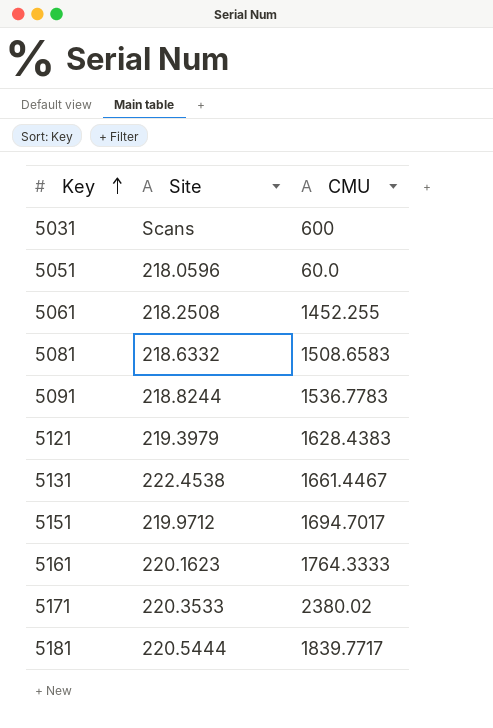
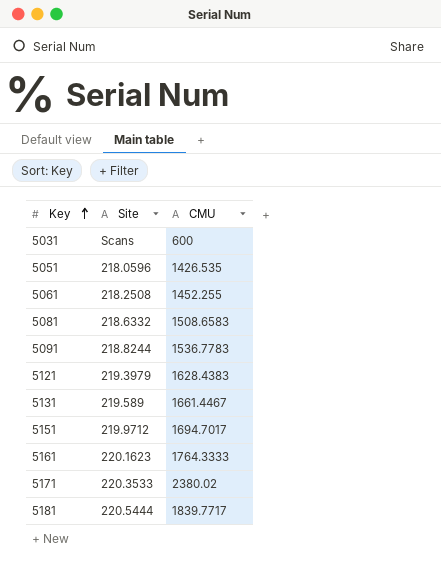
5051 | CMU: 60.0 -> 1426.535
5131 | Site: 222.4538 -> 219.589

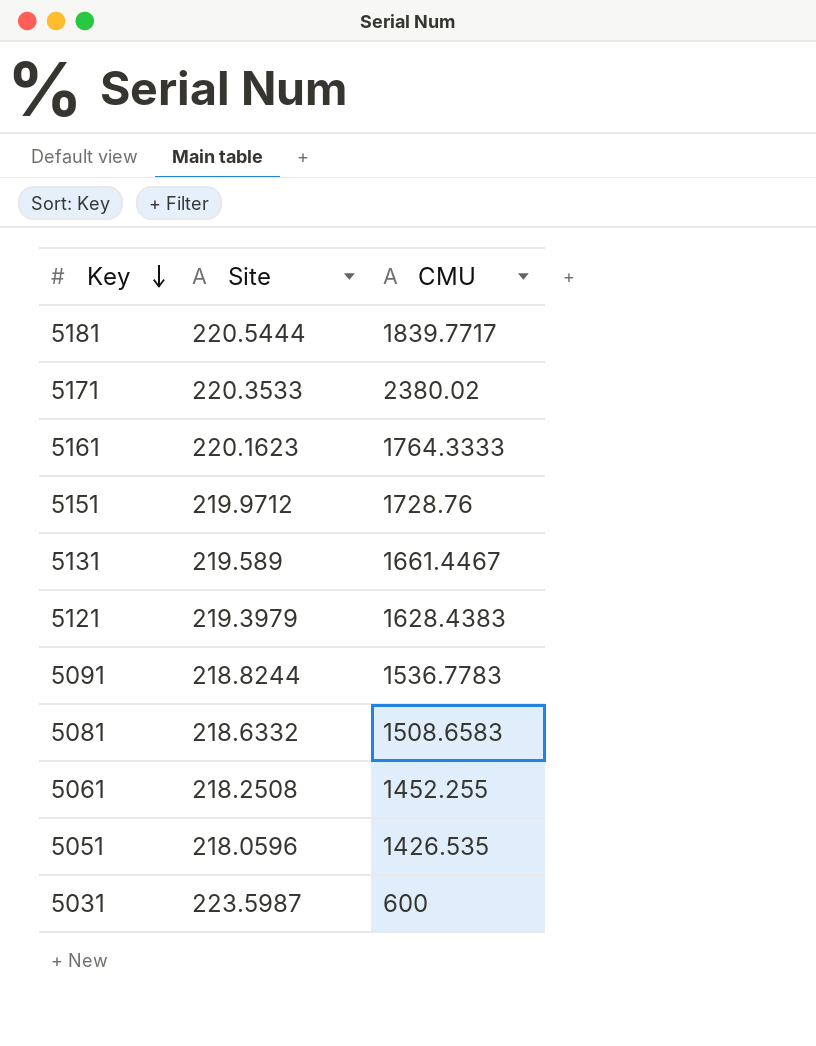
row order: Key ascending -> Key descending
5151 | CMU: 1694.7017 -> 1728.76
5031 | Site: Scans -> 223.5987

